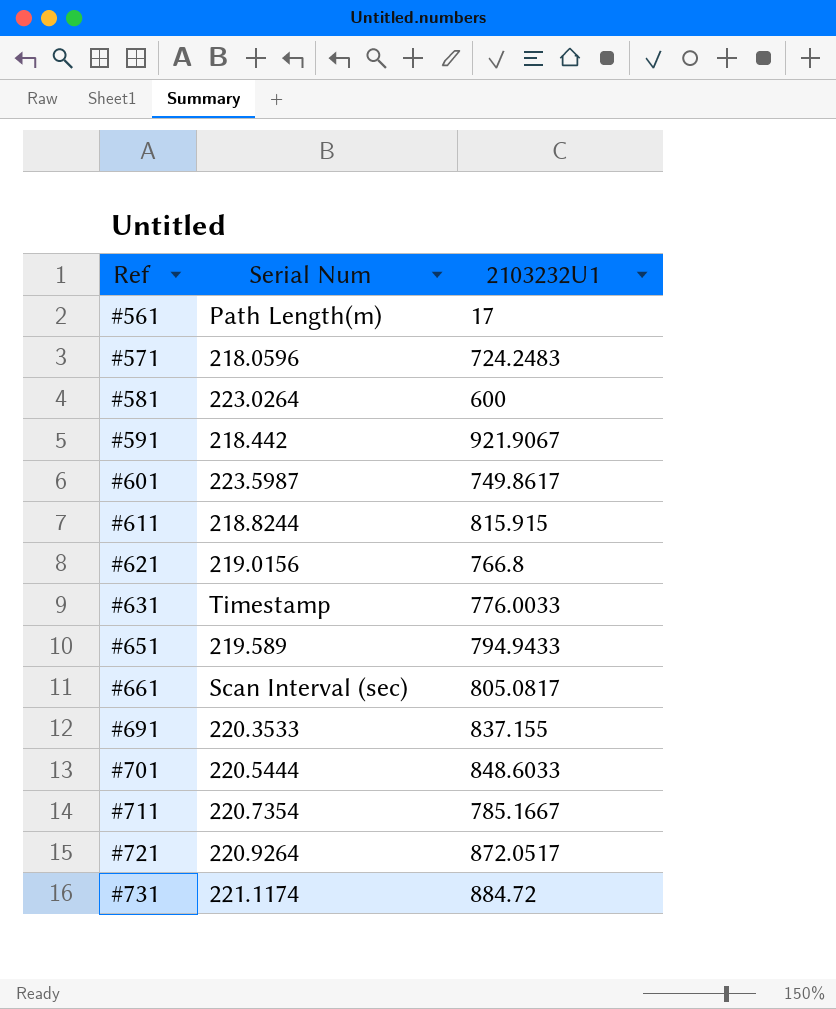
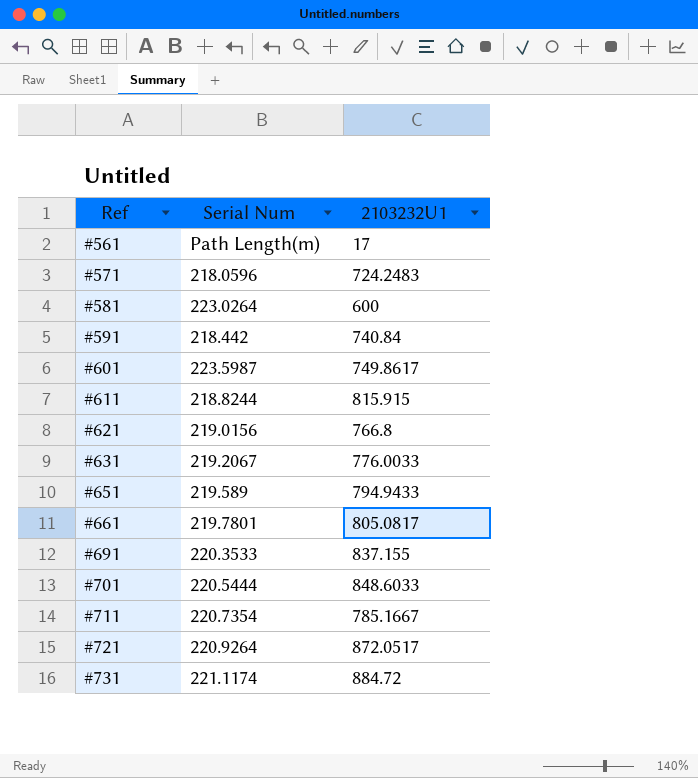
#591 | 2103232U1: 921.9067 -> 740.84
#631 | Serial Num: Timestamp -> 219.2067
#661 | Serial Num: Scan Interval (sec) -> 219.7801

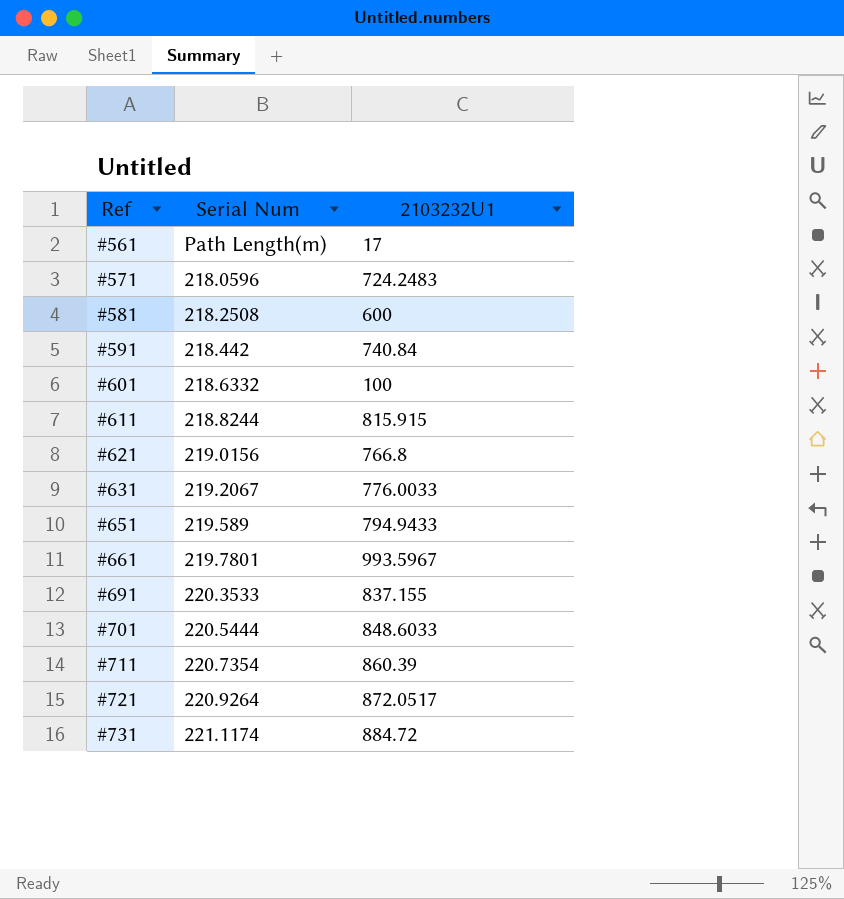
#581 | Serial Num: 223.0264 -> 218.2508
#601 | Serial Num: 223.5987 -> 218.6332
#601 | 2103232U1: 749.8617 -> 100
#661 | 2103232U1: 805.0817 -> 993.5967
#711 | 2103232U1: 785.1667 -> 860.39

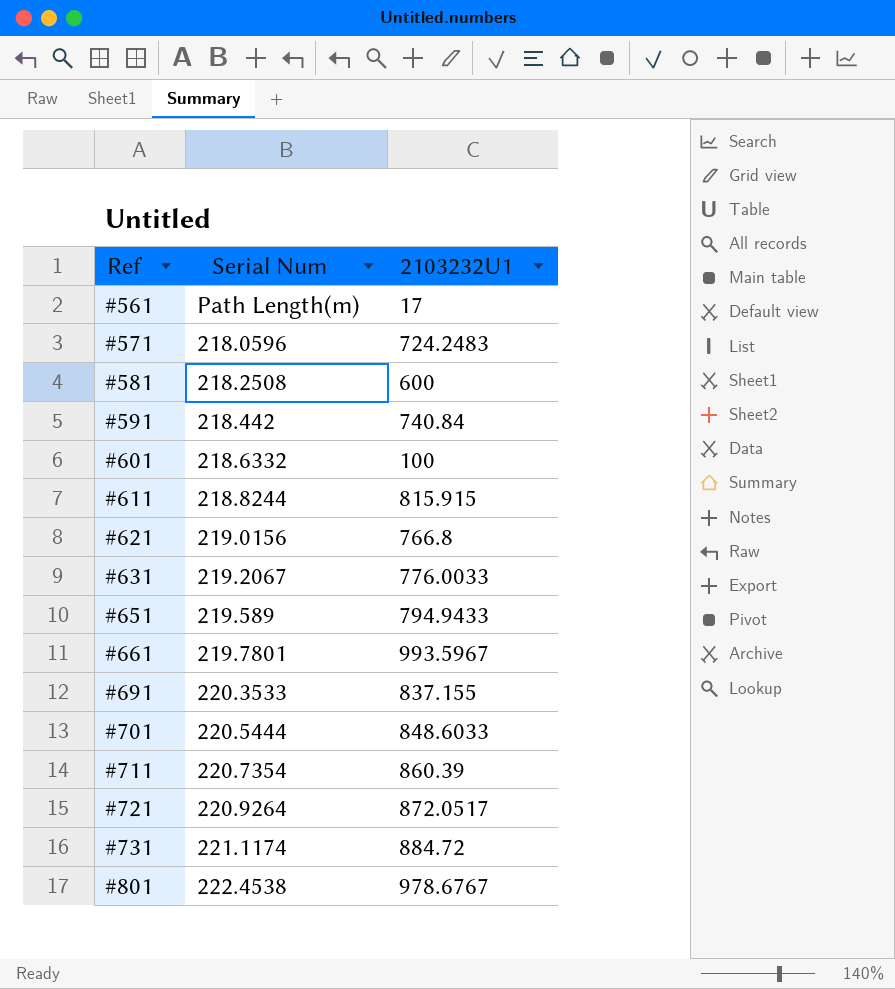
row #801: none -> 222.4538 | 978.6767

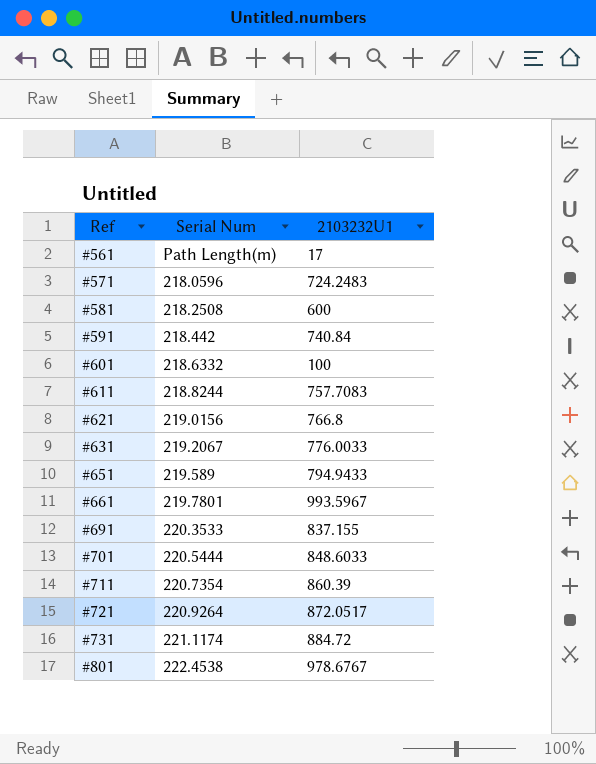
#611 | 2103232U1: 815.915 -> 757.7083

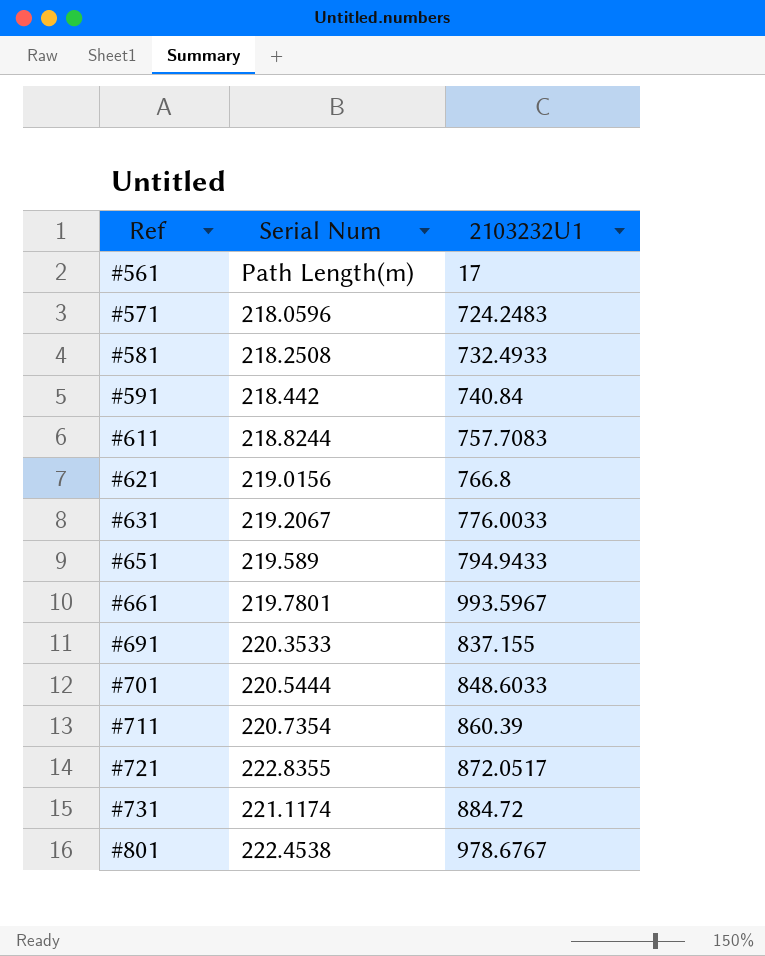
row #601: 218.6332 | 100 -> none
#581 | 2103232U1: 600 -> 732.4933
#721 | Serial Num: 220.9264 -> 222.8355

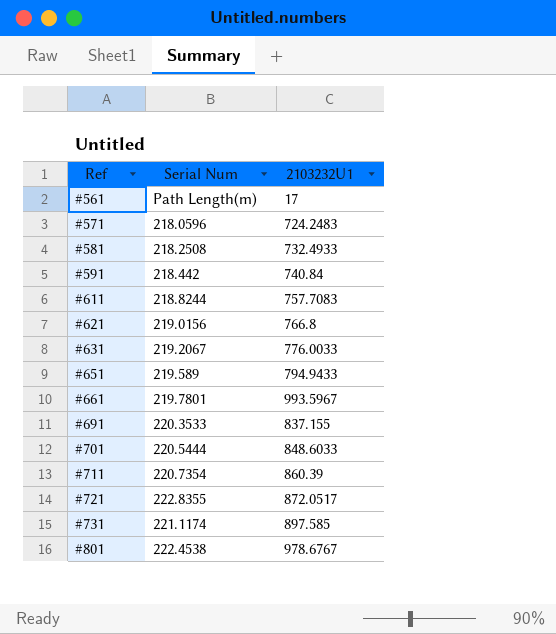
#731 | 2103232U1: 884.72 -> 897.585

